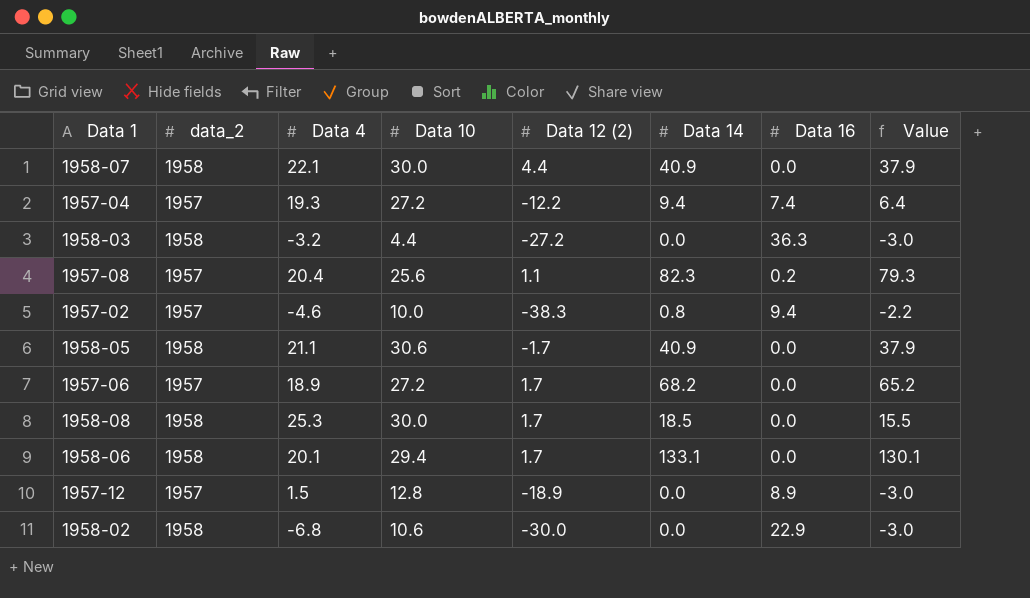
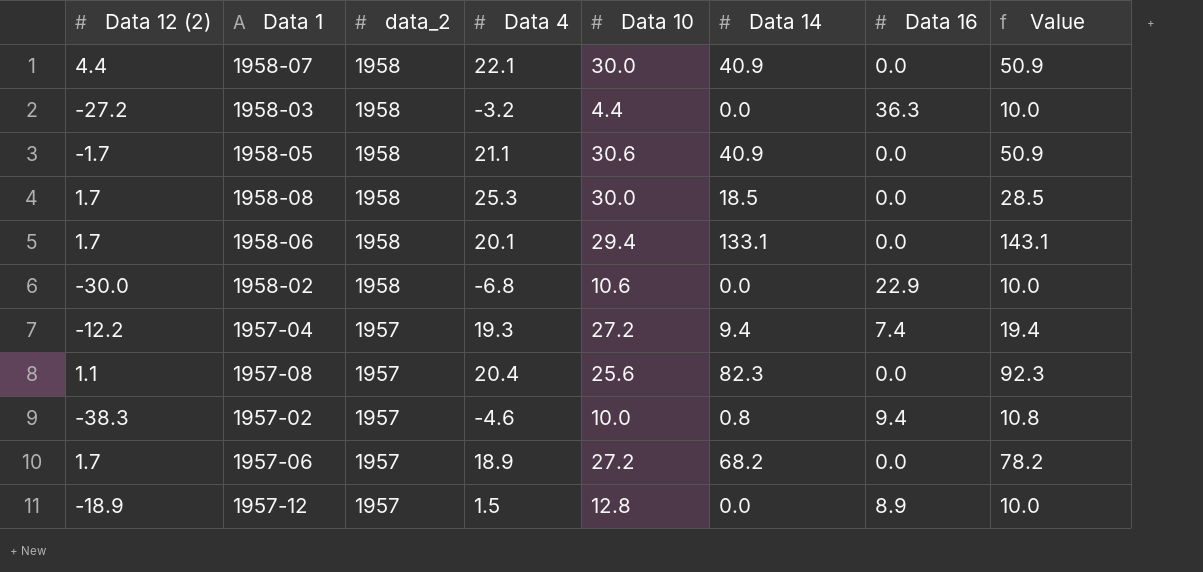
row order: none -> data_2 descending
column Data 12 (2) | position: 5 -> 1
column Value | formula: [Data 14] - 3 -> [Data 14] + 10
1957-08 | Data 16: 0.2 -> 0.0

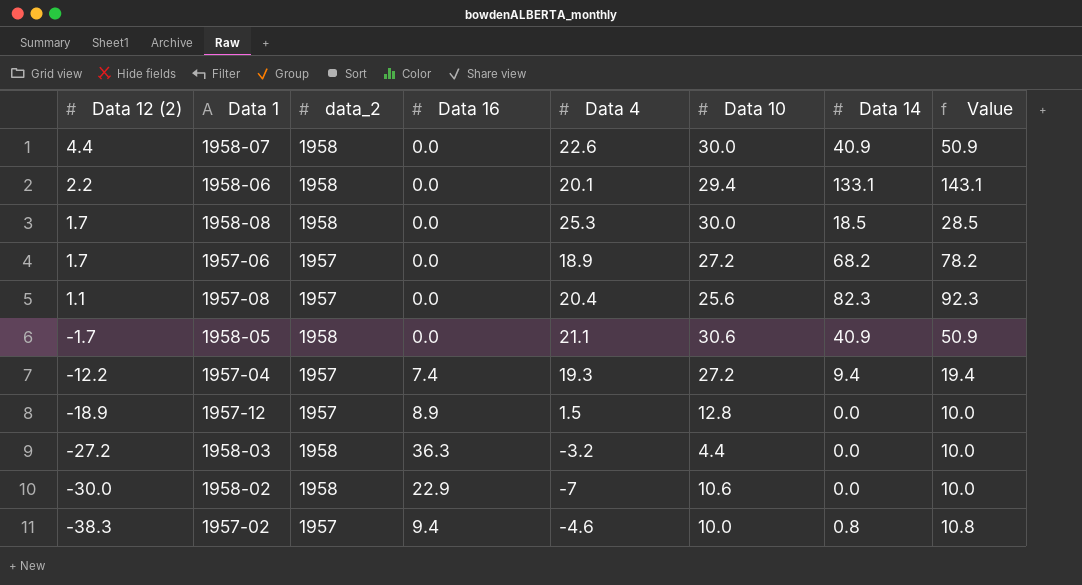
row order: data_2 descending -> Data 12 (2) descending
column Data 16 | position: 7 -> 4
1958-07 | Data 4: 22.1 -> 22.6
1958-06 | Data 12 (2): 1.7 -> 2.2
1958-02 | Data 4: -6.8 -> -7

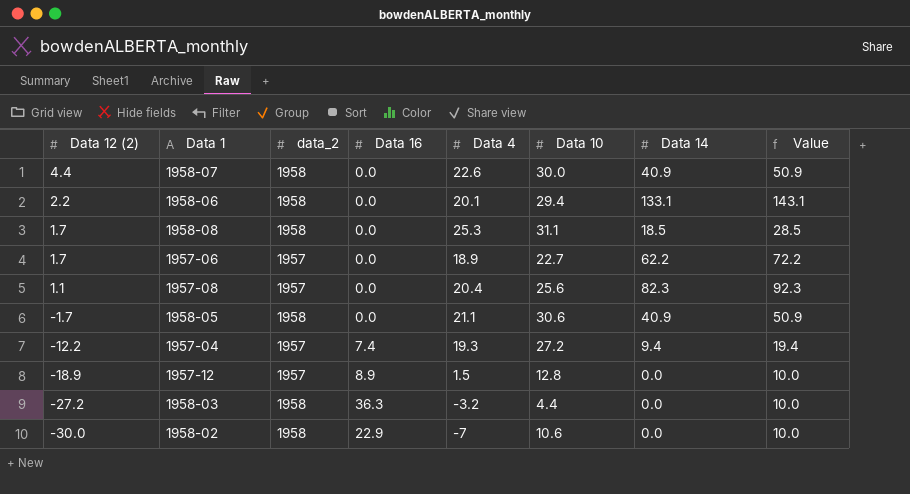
row 1957-02: -38.3 | 1957 | 9.4 | -4.6 | 10.0 | 0.8 | 10.8 -> none
1958-08 | Data 10: 30.0 -> 31.1
1957-06 | Data 10: 27.2 -> 22.7
1957-06 | Data 14: 68.2 -> 62.2
1957-06 | Value: 78.2 -> 72.2

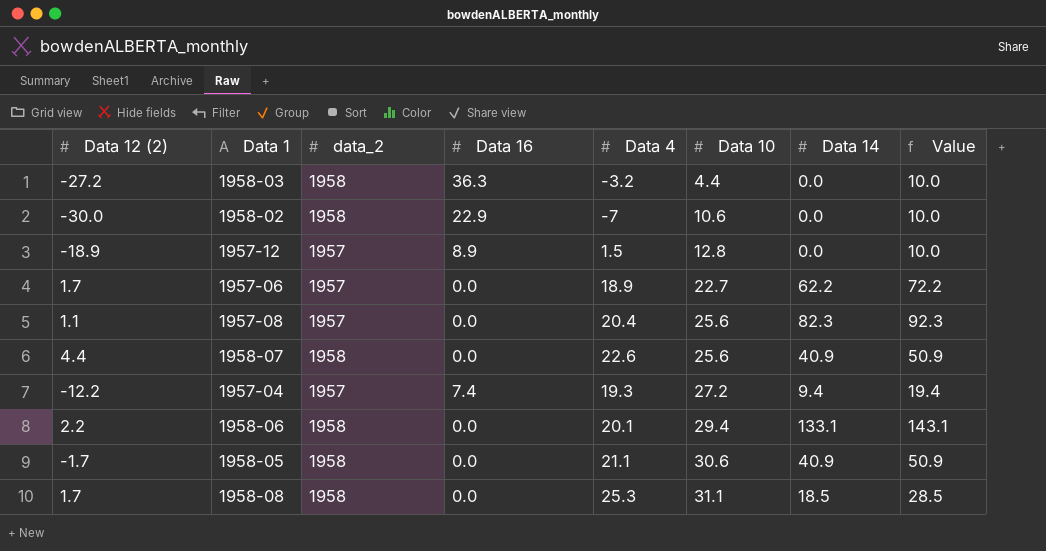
row order: Data 12 (2) descending -> Data 10 ascending
1958-07 | Data 10: 30.0 -> 25.6

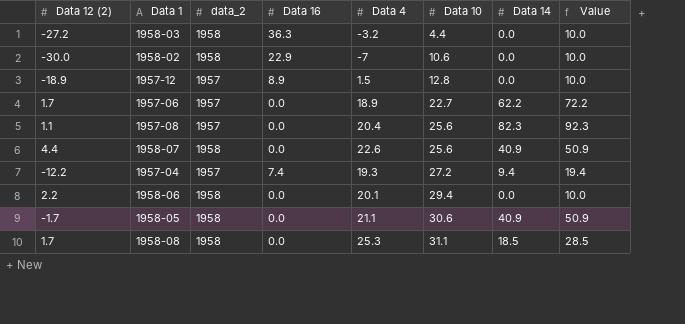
1958-06 | Data 14: 133.1 -> 0.0
1958-06 | Value: 143.1 -> 10.0

